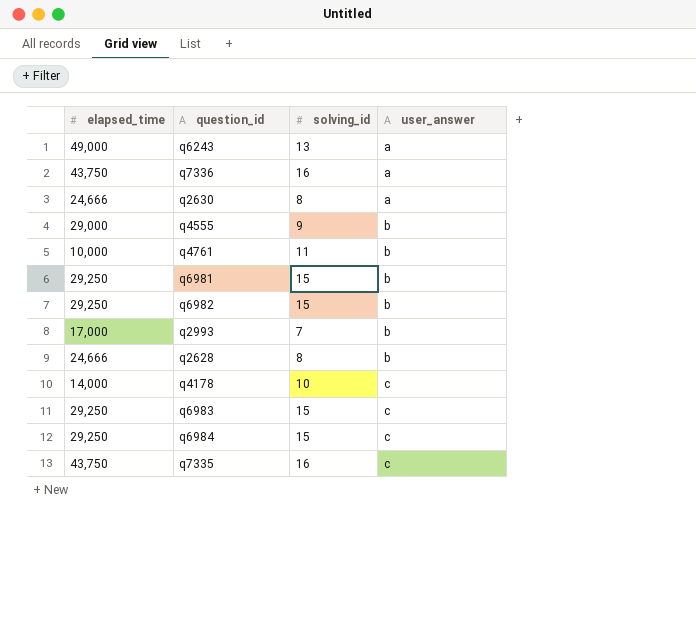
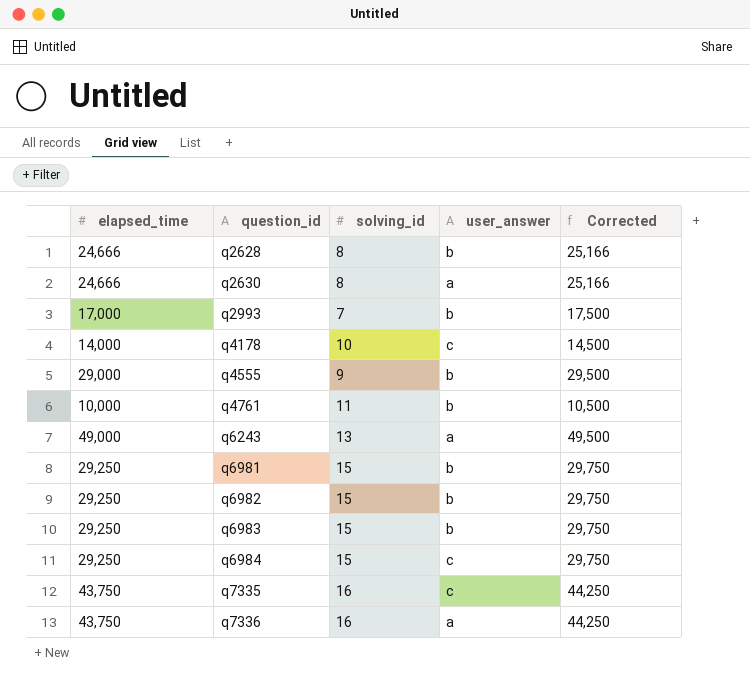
row order: user_answer ascending -> question_id ascending
column Corrected | formula: none -> [elapsed_time] + 500
q6983 | user_answer: c -> b

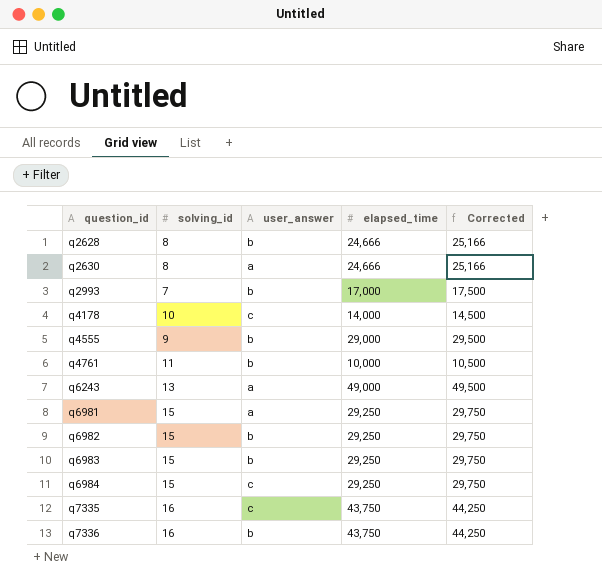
column elapsed_time | position: 1 -> 4
q6981 | user_answer: b -> a
q7336 | user_answer: a -> b

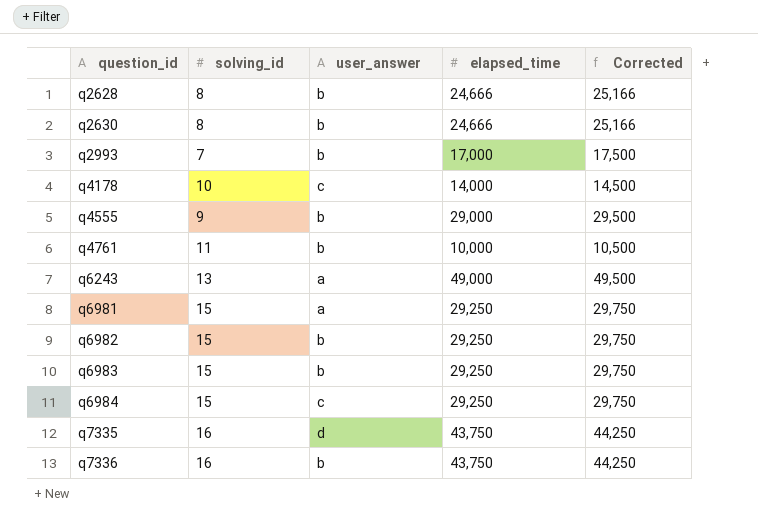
q2630 | user_answer: a -> b
q7335 | user_answer: c -> d

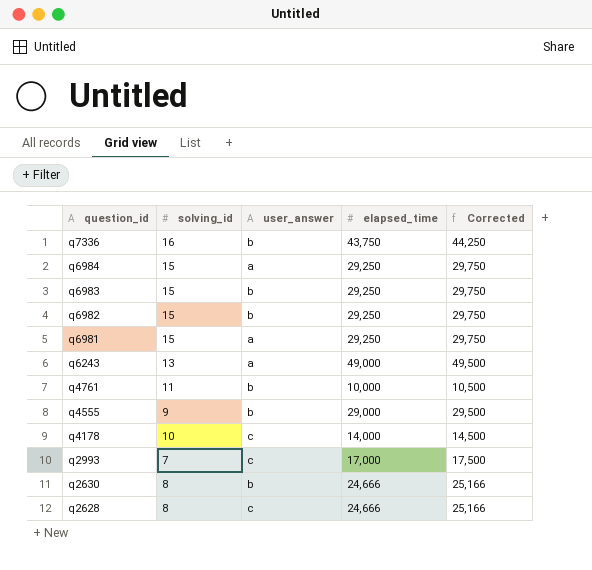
row order: question_id ascending -> question_id descending
row q7335: 16 | d | 43,750 | 44,250 -> none
q6984 | user_answer: c -> a
q2993 | user_answer: b -> c
q2628 | user_answer: b -> c

